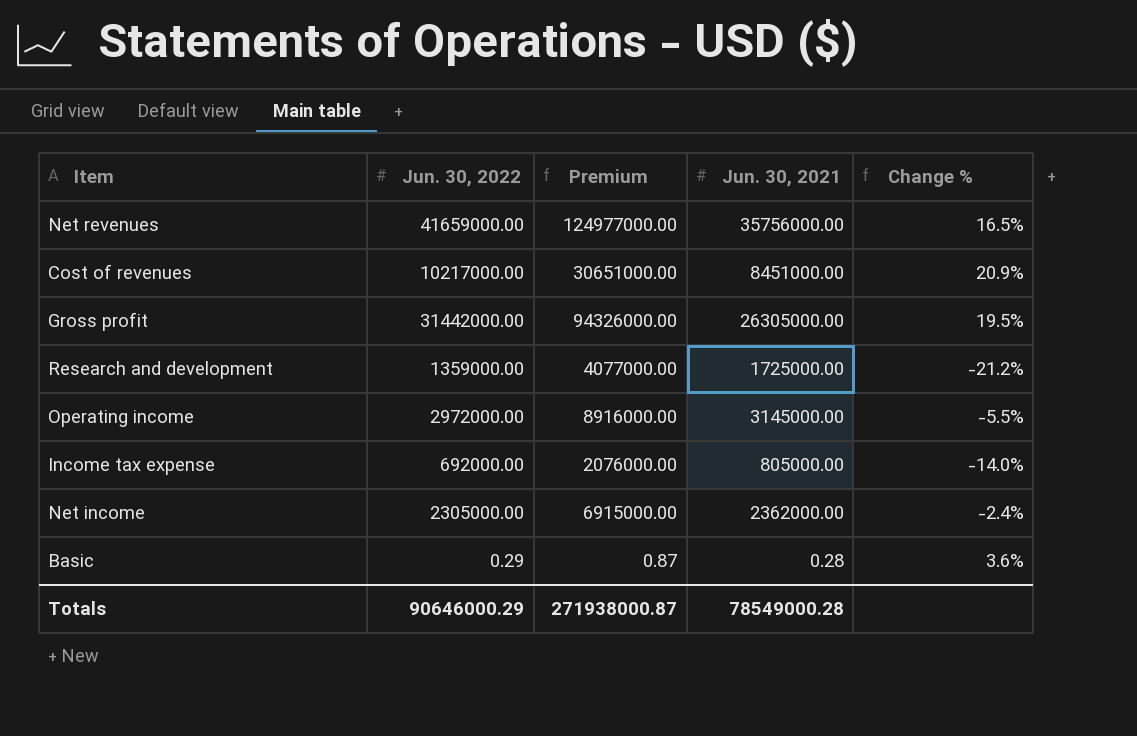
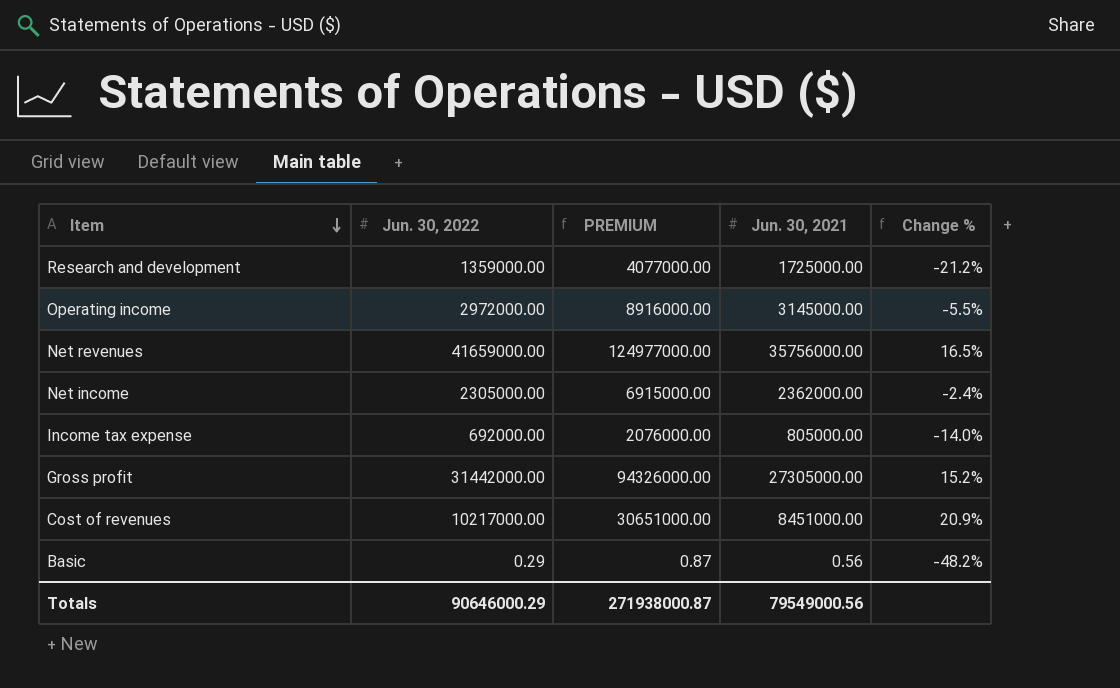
row order: none -> Item descending
column name: Premium -> PREMIUM
Gross profit | Jun. 30, 2021: 26305000.00 -> 27305000.00
Gross profit | Change %: 19.5% -> 15.2%
Basic | Jun. 30, 2021: 0.28 -> 0.56
Basic | Change %: 3.6% -> -48.2%
Totals | Jun. 30, 2021: 78549000.28 -> 79549000.56

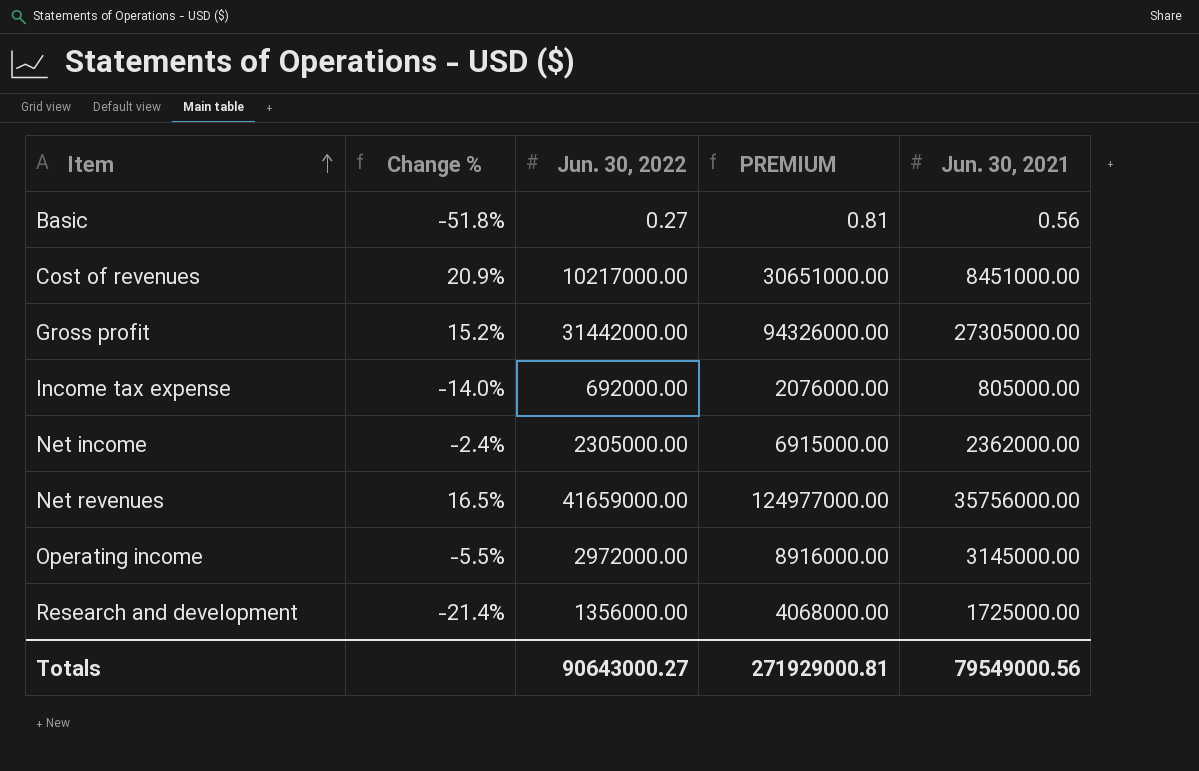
row order: Item descending -> Item ascending
column Change % | position: 5 -> 2
Basic | Change %: -48.2% -> -51.8%
Basic | Jun. 30, 2022: 0.29 -> 0.27
Basic | PREMIUM: 0.87 -> 0.81
Research and development | Change %: -21.2% -> -21.4%
Research and development | Jun. 30, 2022: 1359000.00 -> 1356000.00
Research and development | PREMIUM: 4077000.00 -> 4068000.00
Totals | Jun. 30, 2022: 90646000.29 -> 90643000.27
Totals | PREMIUM: 271938000.87 -> 271929000.81

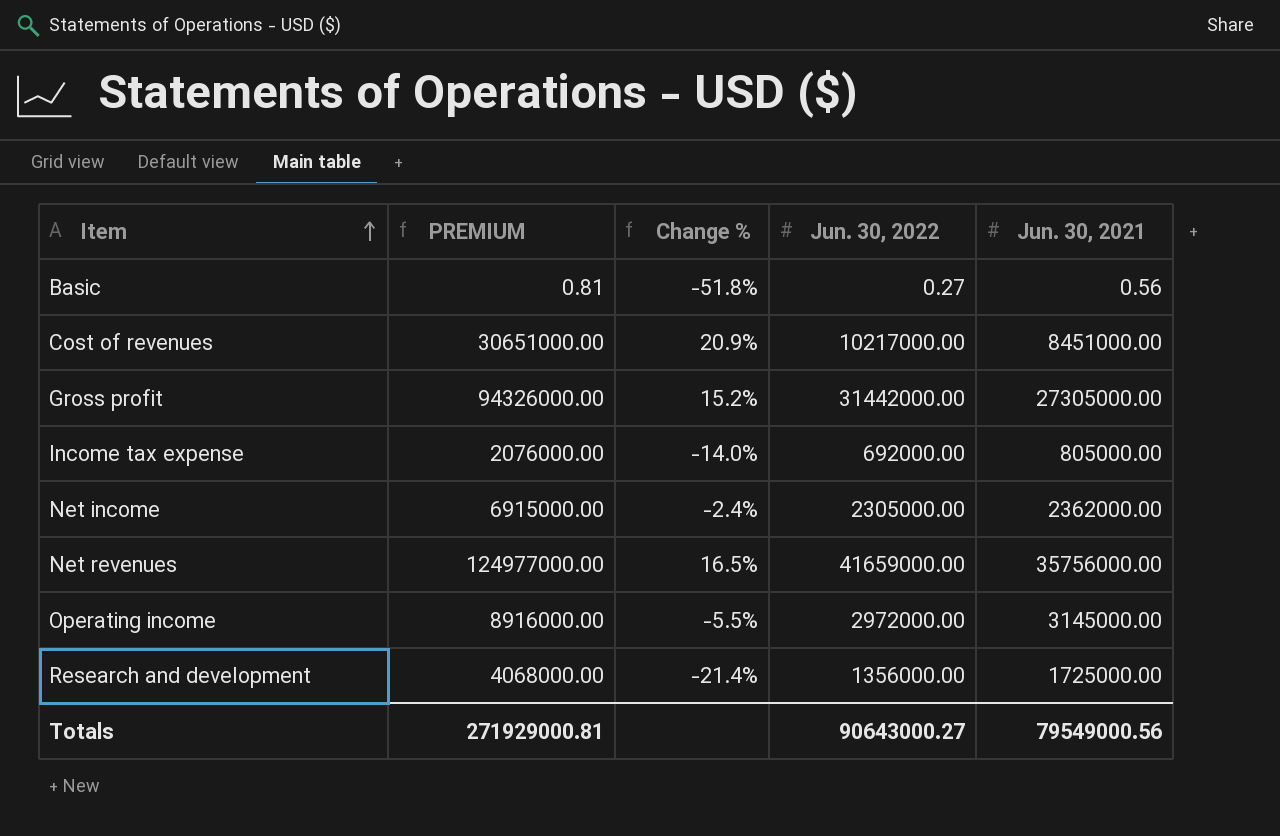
column PREMIUM | position: 4 -> 2

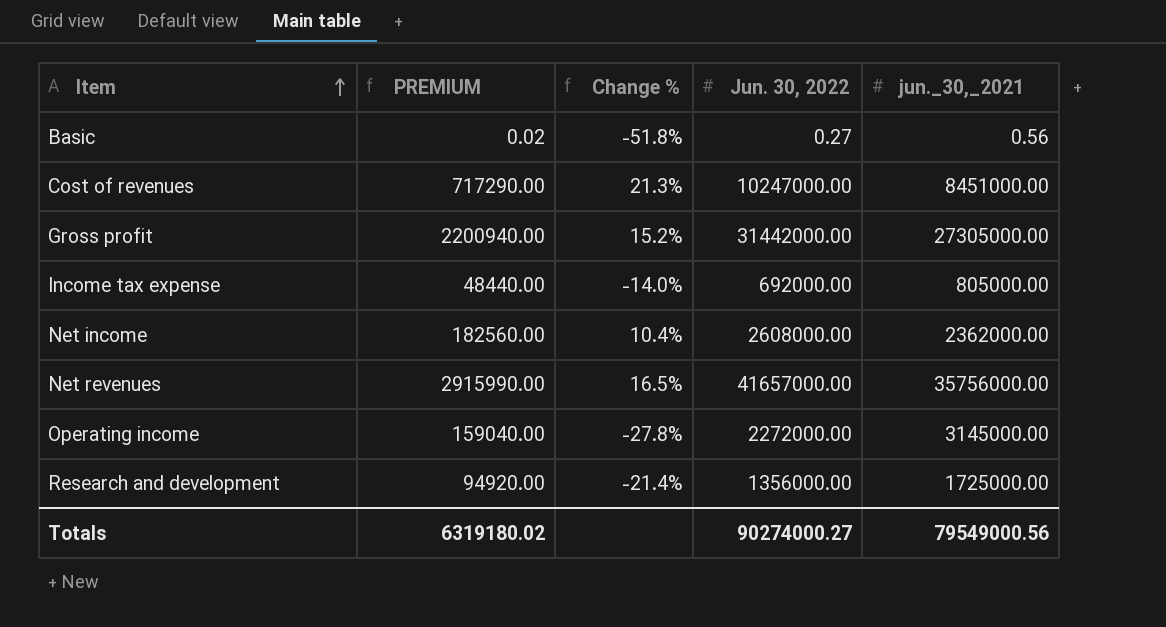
column PREMIUM | formula: [Jun. 30, 2022] * 3 -> [Jun. 30, 2022] * 0.07
column name: Jun. 30, 2021 -> jun._30,_2021
Cost of revenues | Change %: 20.9% -> 21.3%
Cost of revenues | Jun. 30, 2022: 10217000.00 -> 10247000.00
Net income | Change %: -2.4% -> 10.4%
Net income | Jun. 30, 2022: 2305000.00 -> 2608000.00
Net revenues | Jun. 30, 2022: 41659000.00 -> 41657000.00
Operating income | Change %: -5.5% -> -27.8%
Operating income | Jun. 30, 2022: 2972000.00 -> 2272000.00
Totals | PREMIUM: 271929000.81 -> 6319180.02
Totals | Jun. 30, 2022: 90643000.27 -> 90274000.27

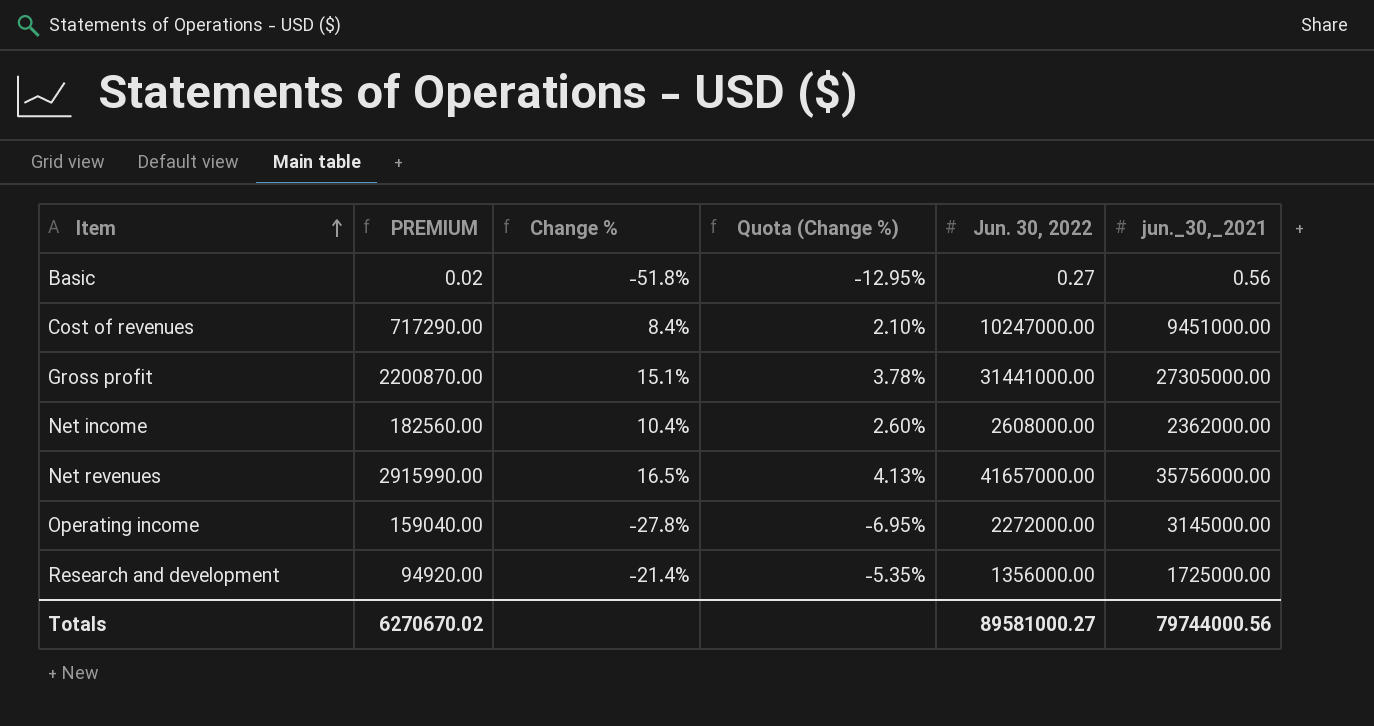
column Quota (Change %) | formula: none -> [Change %] * 0.25
row Income tax expense: 48440.00 | -14.0% | 692000.00 | 805000.00 -> none
Cost of revenues | Change %: 21.3% -> 8.4%
Cost of revenues | jun._30,_2021: 8451000.00 -> 9451000.00
Gross profit | PREMIUM: 2200940.00 -> 2200870.00
Gross profit | Change %: 15.2% -> 15.1%
Gross profit | Jun. 30, 2022: 31442000.00 -> 31441000.00
Totals | PREMIUM: 6319180.02 -> 6270670.02
Totals | Jun. 30, 2022: 90274000.27 -> 89581000.27
Totals | jun._30,_2021: 79549000.56 -> 79744000.56

